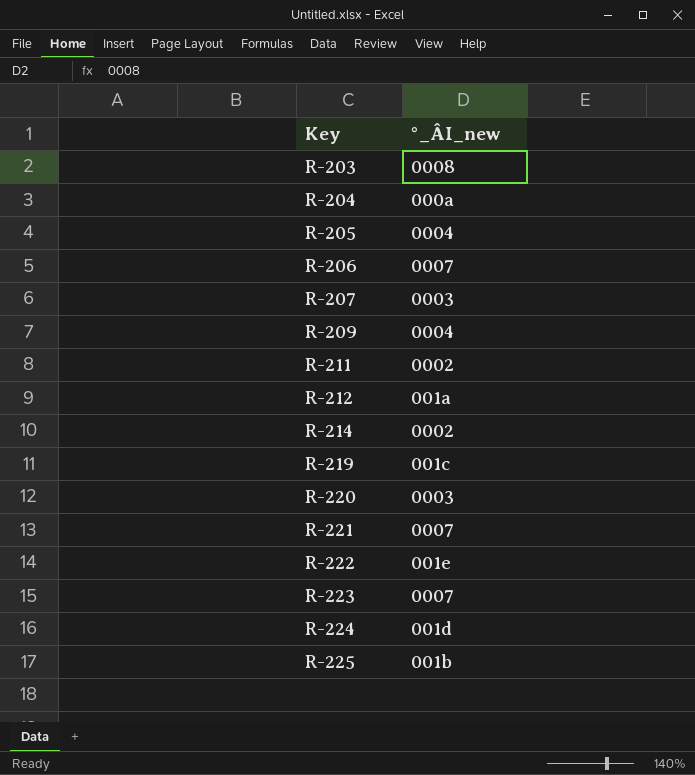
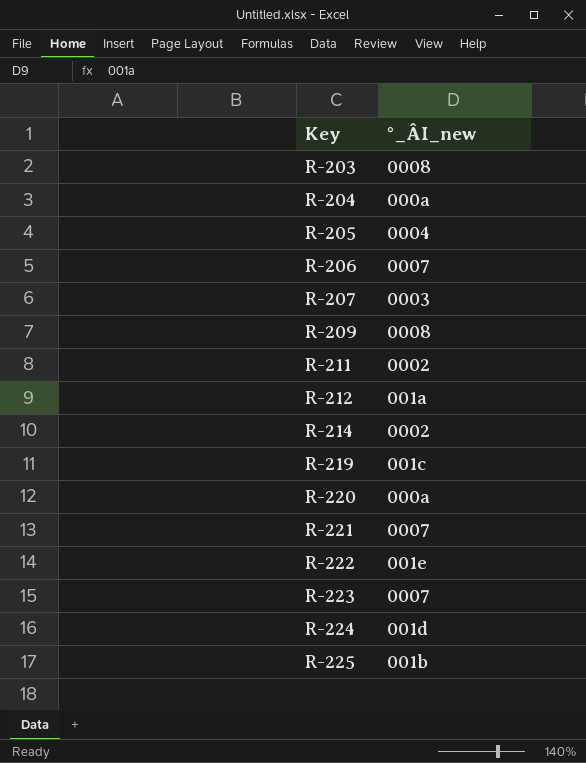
R-209 | °_ÂI_new: 0004 -> 0008
R-220 | °_ÂI_new: 0003 -> 000a

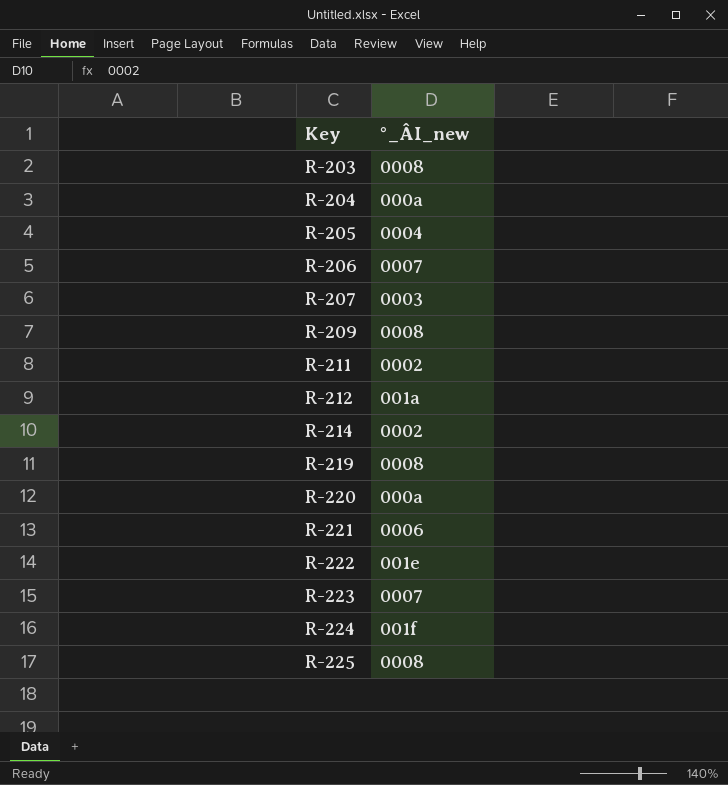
R-219 | °_ÂI_new: 001c -> 0008
R-221 | °_ÂI_new: 0007 -> 0006
R-224 | °_ÂI_new: 001d -> 001f
R-225 | °_ÂI_new: 001b -> 0008

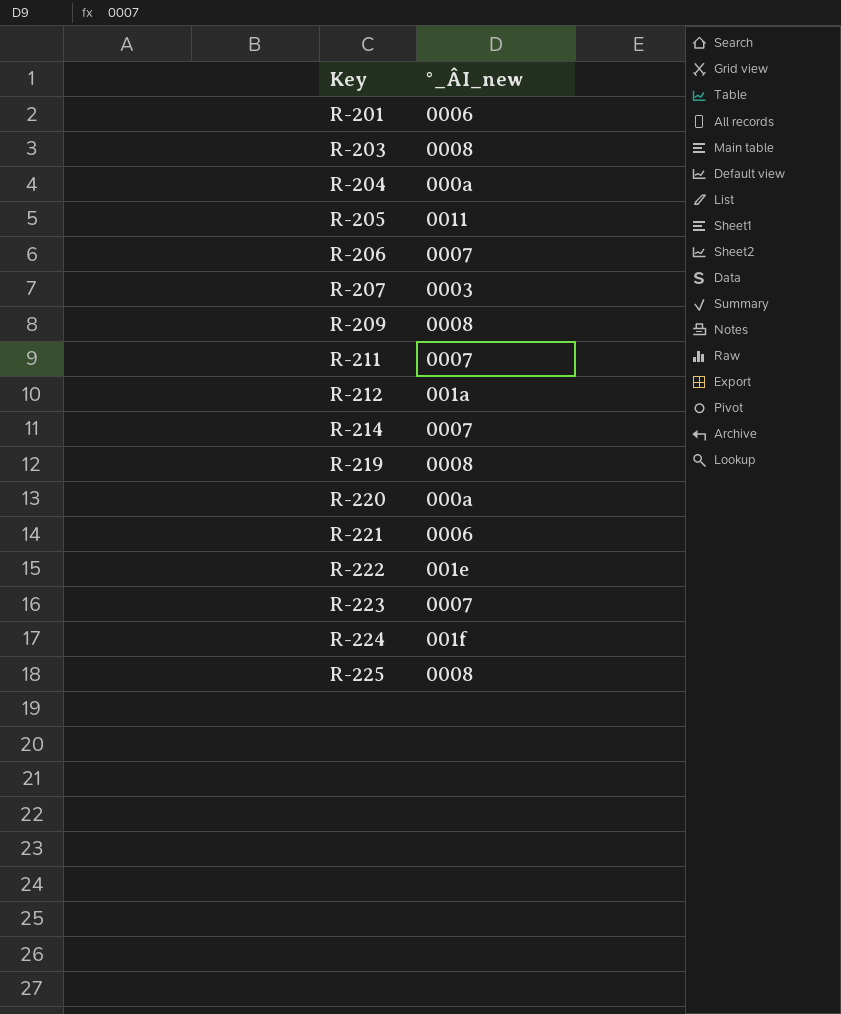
row R-201: none -> 0006
R-205 | °_ÂI_new: 0004 -> 0011
R-211 | °_ÂI_new: 0002 -> 0007
R-214 | °_ÂI_new: 0002 -> 0007

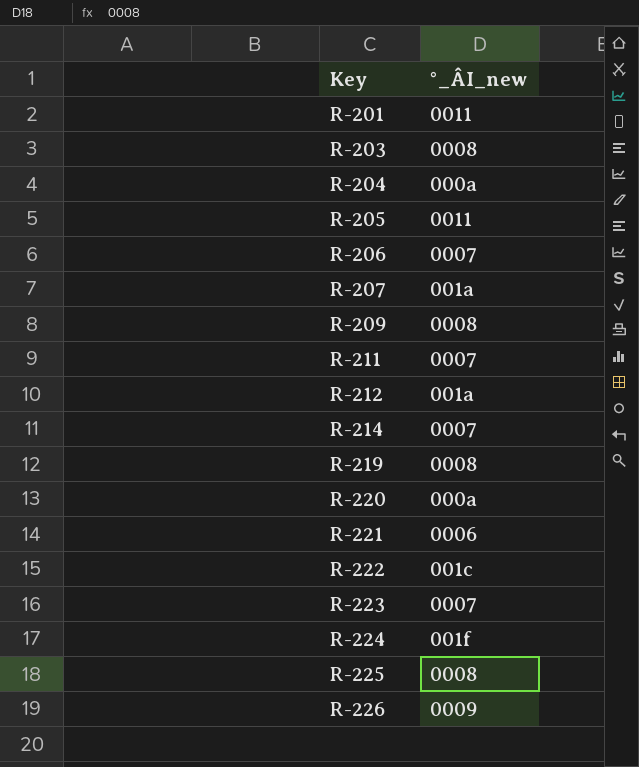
R-201 | °_ÂI_new: 0006 -> 0011
R-207 | °_ÂI_new: 0003 -> 001a
R-222 | °_ÂI_new: 001e -> 001c
row R-226: none -> 0009

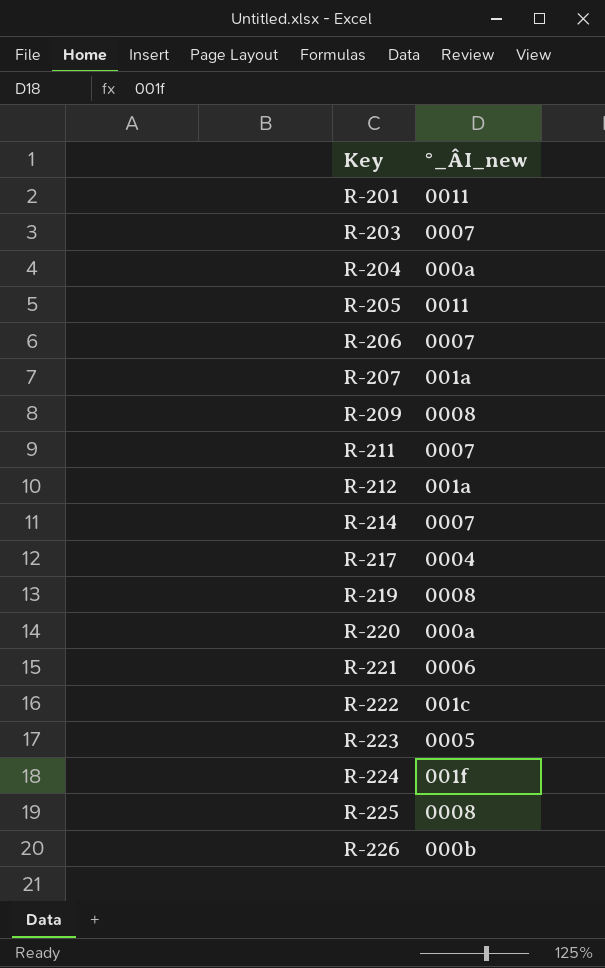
R-203 | °_ÂI_new: 0008 -> 0007
row R-217: none -> 0004
R-223 | °_ÂI_new: 0007 -> 0005
R-226 | °_ÂI_new: 0009 -> 000b

